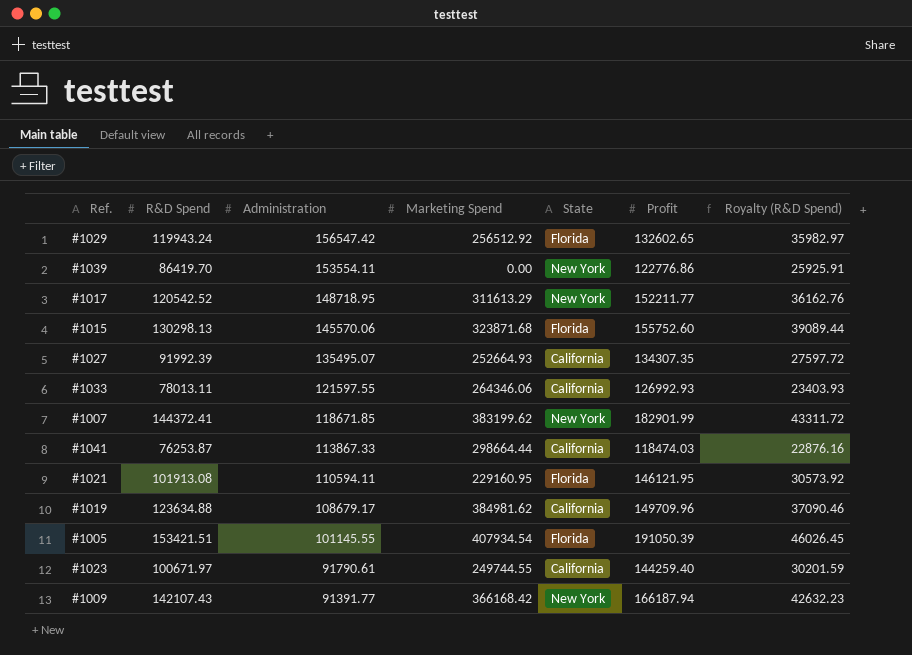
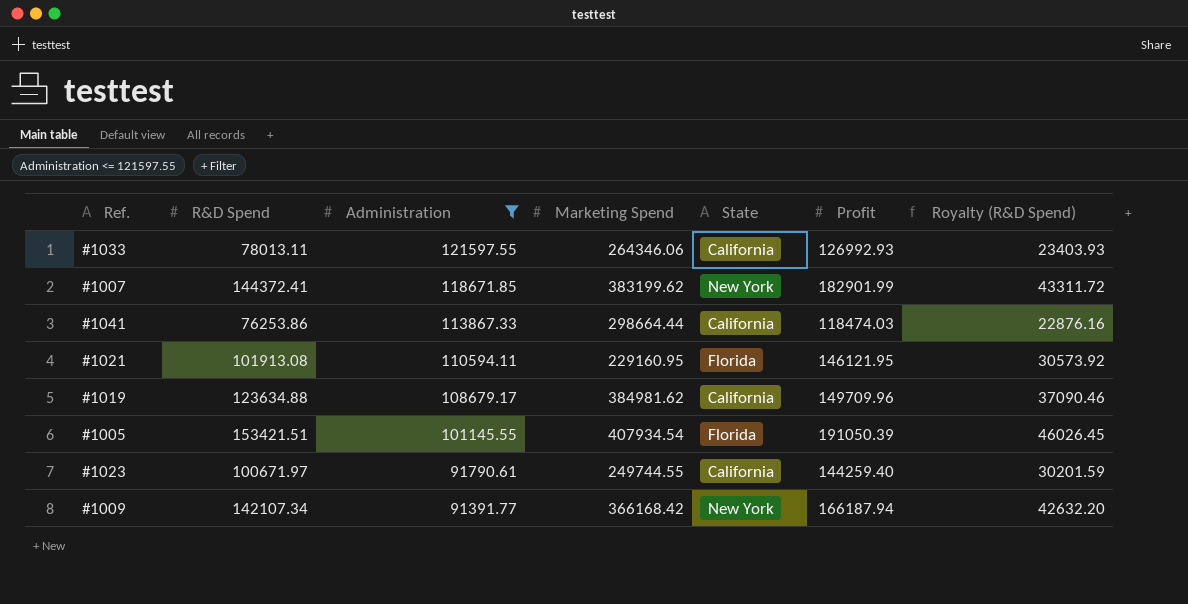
filter: none -> Administration <= 121597.55
#1041 | R&D Spend: 76253.87 -> 76253.86
#1009 | R&D Spend: 142107.43 -> 142107.34
#1009 | Royalty (R&D Spend): 42632.23 -> 42632.20

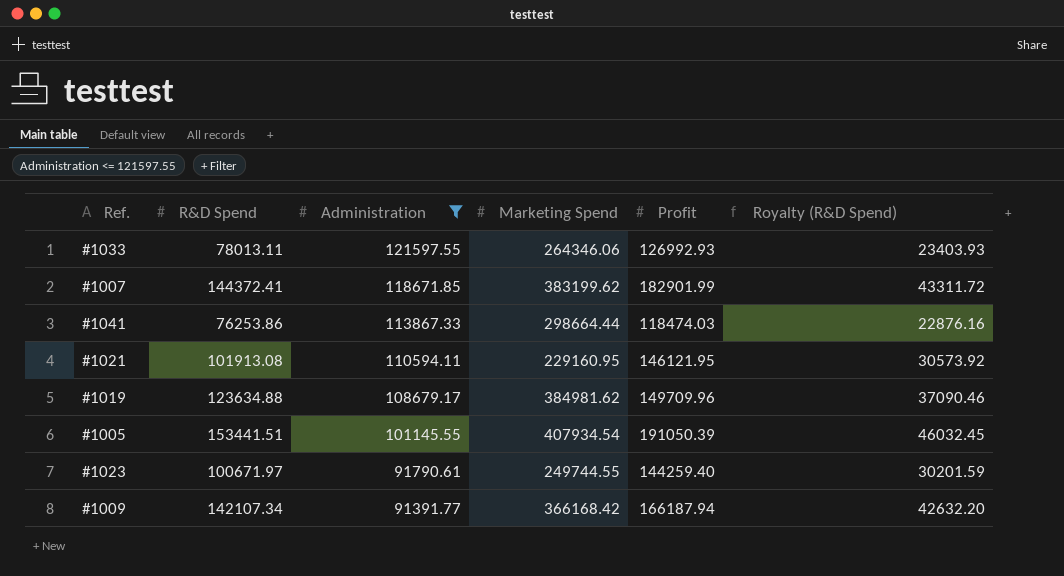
column State | position: 5 -> none
#1005 | R&D Spend: 153421.51 -> 153441.51
#1005 | Royalty (R&D Spend): 46026.45 -> 46032.45

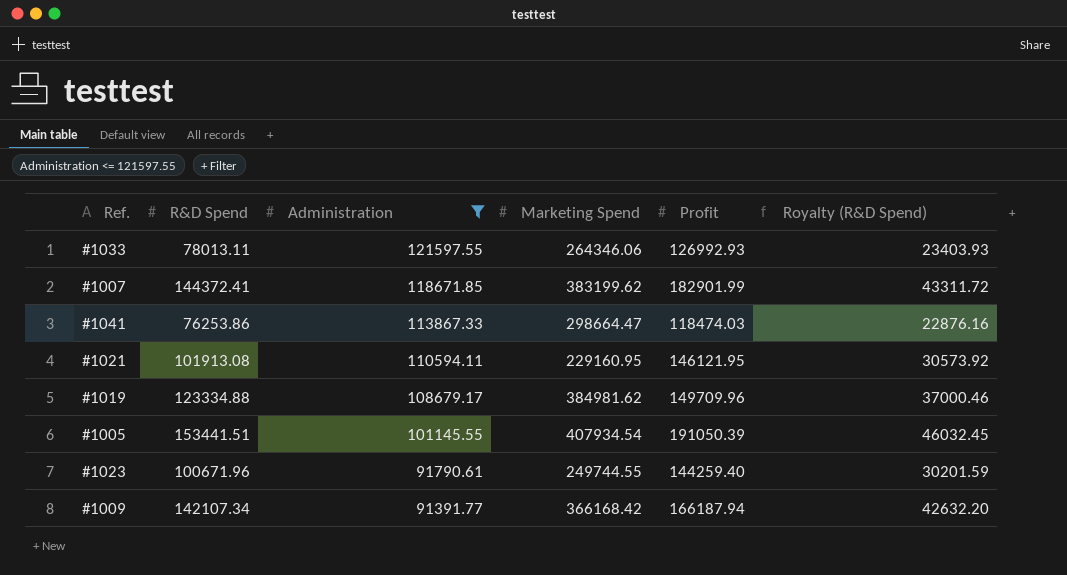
#1041 | Marketing Spend: 298664.44 -> 298664.47
#1019 | R&D Spend: 123634.88 -> 123334.88
#1019 | Royalty (R&D Spend): 37090.46 -> 37000.46
#1023 | R&D Spend: 100671.97 -> 100671.96

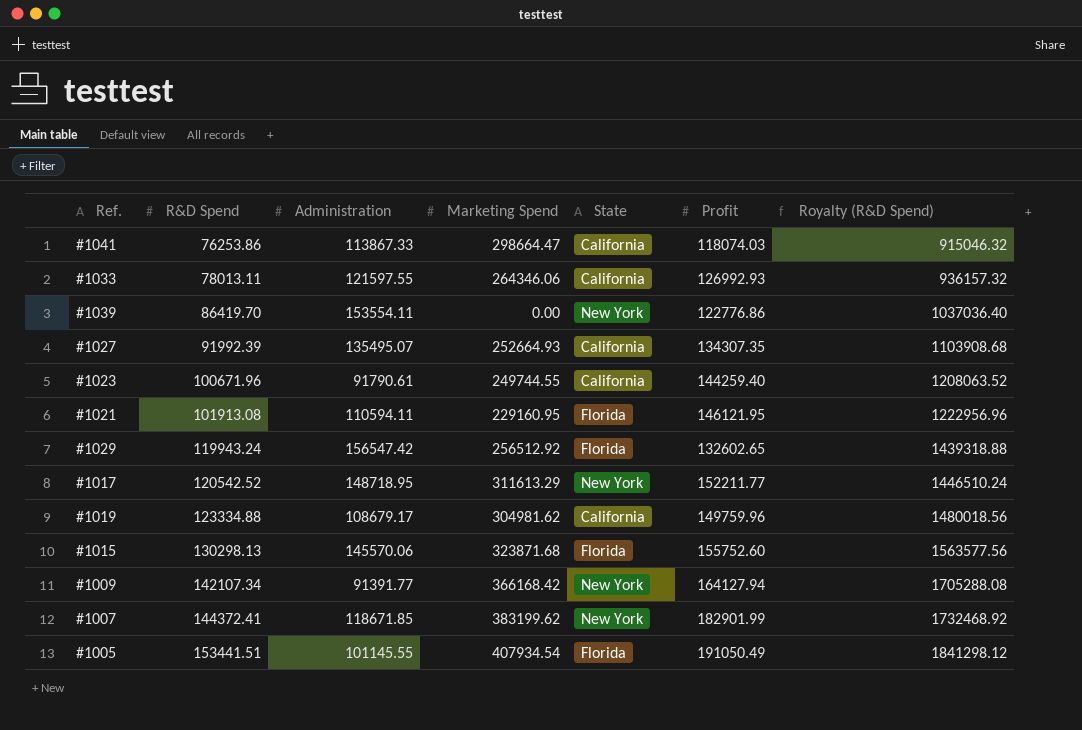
filter: Administration <= 121597.55 -> none
row order: Administration descending -> R&D Spend ascending
column State | position: none -> 5
column Royalty (R&D Spend) | formula: [R&D Spend] * 0.3 -> [R&D Spend] * 12
#1041 | Profit: 118474.03 -> 118074.03
#1019 | Marketing Spend: 384981.62 -> 304981.62
#1019 | Profit: 149709.96 -> 149759.96
#1009 | Profit: 166187.94 -> 164127.94
#1005 | Profit: 191050.39 -> 191050.49

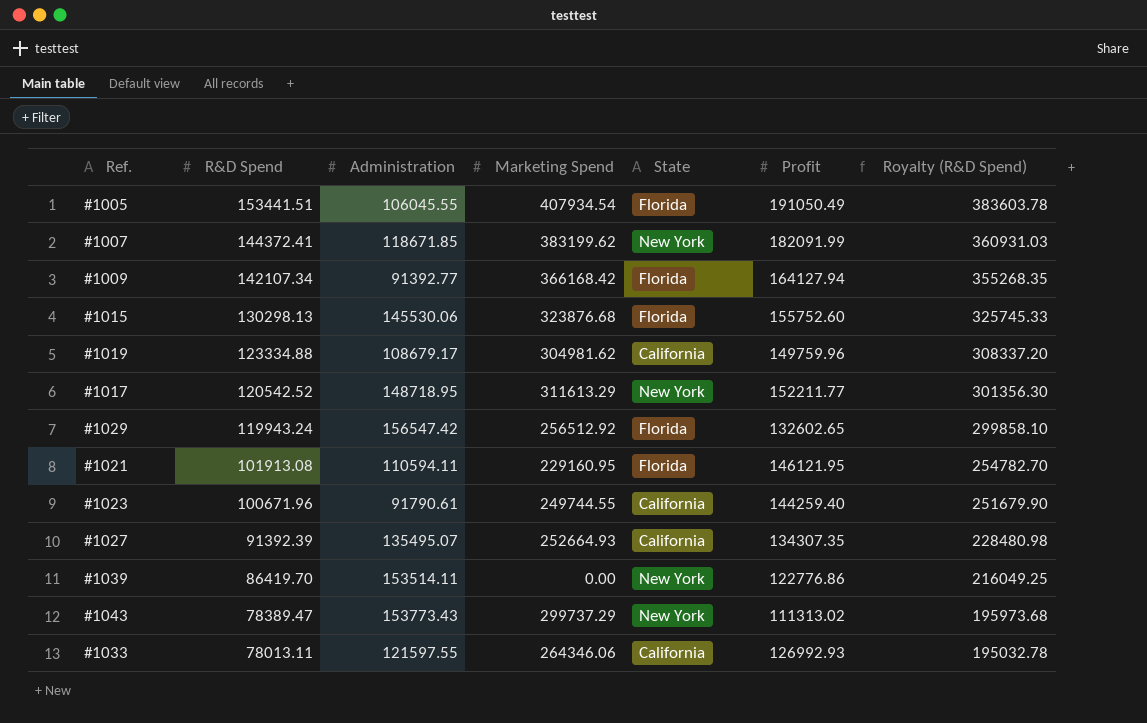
row order: R&D Spend ascending -> R&D Spend descending
column Royalty (R&D Spend) | formula: [R&D Spend] * 12 -> [R&D Spend] * 2.5
row #1041: 76253.86 | 113867.33 | 298664.47 | California | 118074.03 | 915046.32 -> none
#1005 | Administration: 101145.55 -> 106045.55
#1007 | Profit: 182901.99 -> 182091.99
#1009 | Administration: 91391.77 -> 91392.77
#1009 | State: New York -> Florida
#1015 | Administration: 145570.06 -> 145530.06
#1015 | Marketing Spend: 323871.68 -> 323876.68
#1027 | R&D Spend: 91992.39 -> 91392.39
#1039 | Administration: 153554.11 -> 153514.11
row #1043: none -> 78389.47 | 153773.43 | 299737.29 | New York | 111313.02 | 195973.68

